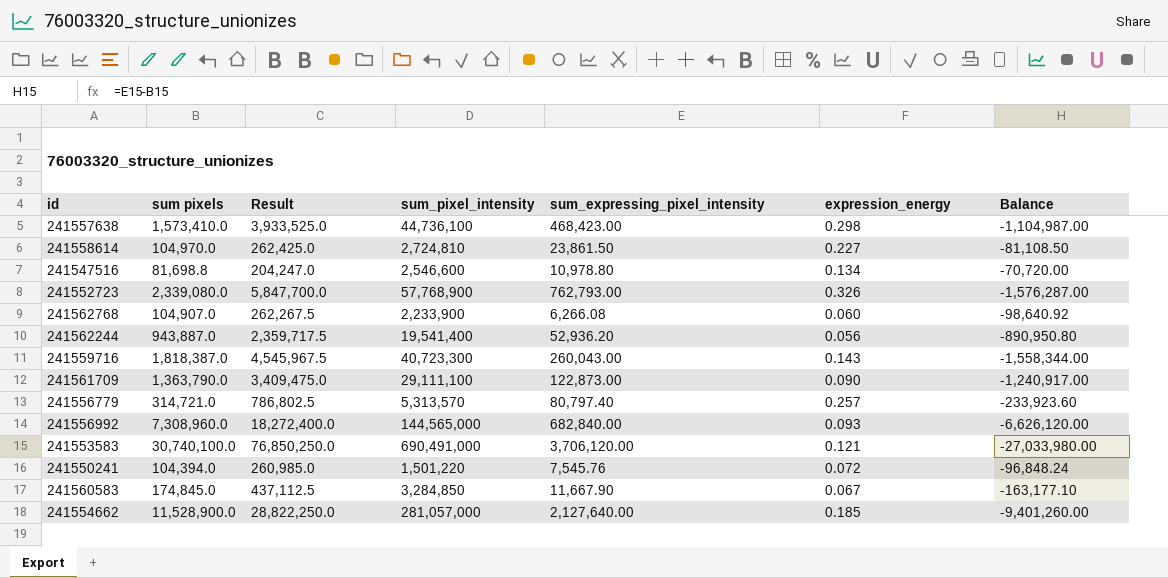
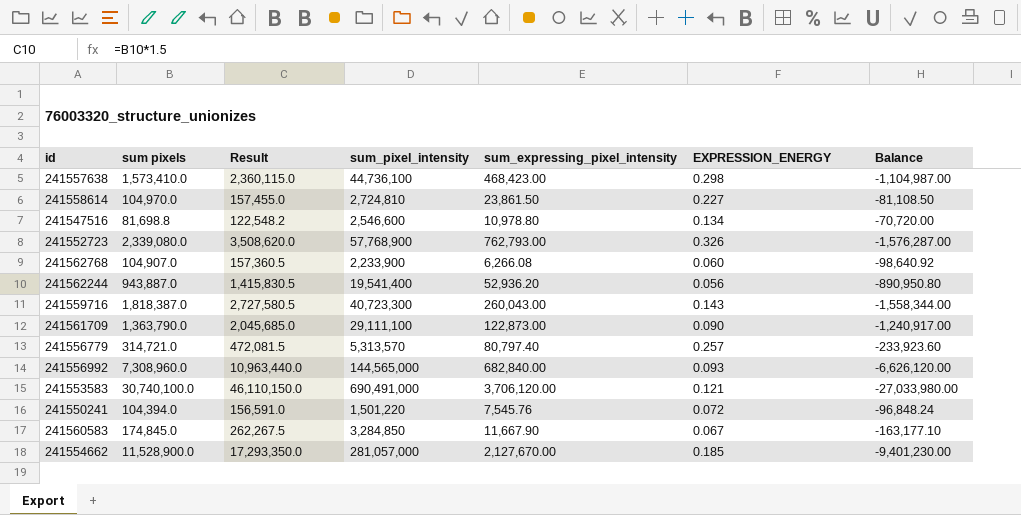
column Result | formula: [sum pixels] * 2.5 -> [sum pixels] * 1.5
column name: expression_energy -> EXPRESSION_ENERGY
241554662 | sum_expressing_pixel_intensity: 2,127,640.00 -> 2,127,670.00
241554662 | Balance: -9,401,260.00 -> -9,401,230.00

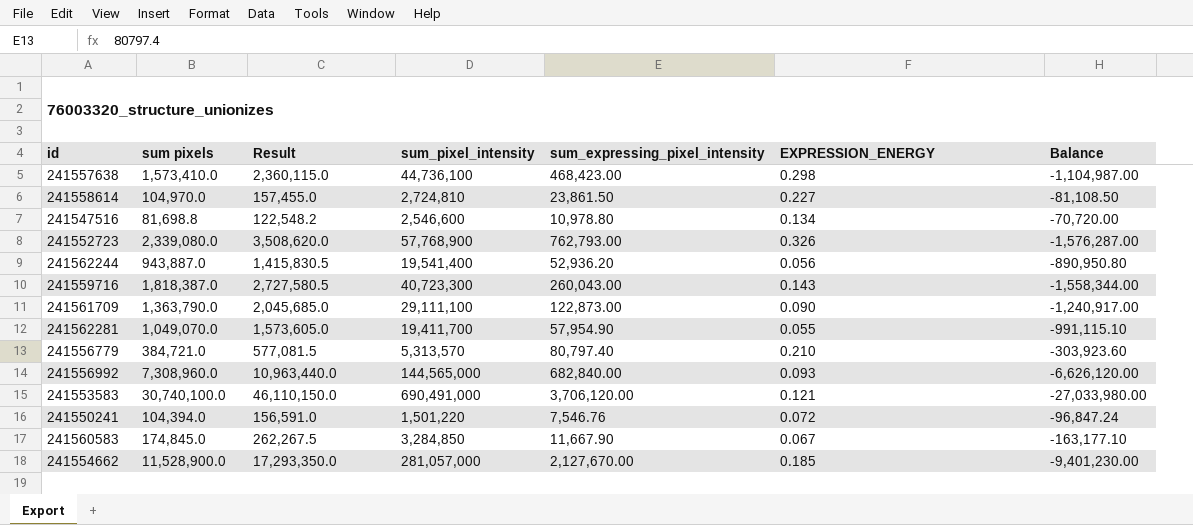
row 241562768: 104,907.0 | 157,360.5 | 2,233,900 | 6,266.08 | 0.060 | -98,640.92 -> none
row 241562281: none -> 1,049,070.0 | 1,573,605.0 | 19,411,700 | 57,954.90 | 0.055 | -991,115.10
241556779 | sum pixels: 314,721.0 -> 384,721.0
241556779 | Result: 472,081.5 -> 577,081.5
241556779 | EXPRESSION_ENERGY: 0.257 -> 0.210
241556779 | Balance: -233,923.60 -> -303,923.60
241550241 | sum_expressing_pixel_intensity: 7,545.76 -> 7,546.76
241550241 | Balance: -96,848.24 -> -96,847.24

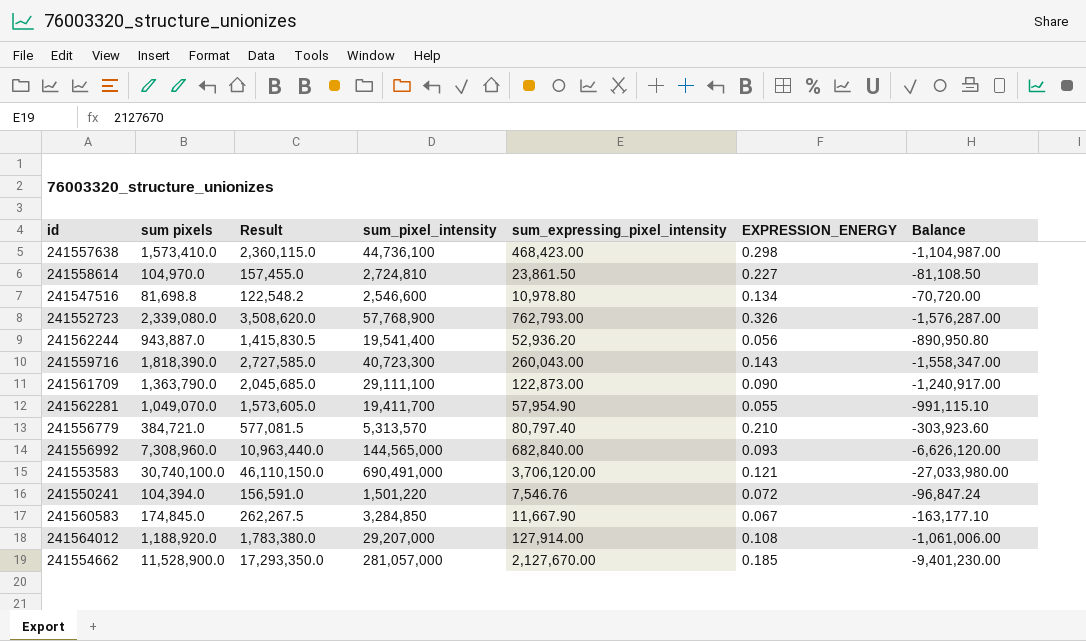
241559716 | sum pixels: 1,818,387.0 -> 1,818,390.0
241559716 | Result: 2,727,580.5 -> 2,727,585.0
241559716 | Balance: -1,558,344.00 -> -1,558,347.00
row 241564012: none -> 1,188,920.0 | 1,783,380.0 | 29,207,000 | 127,914.00 | 0.108 | -1,061,006.00

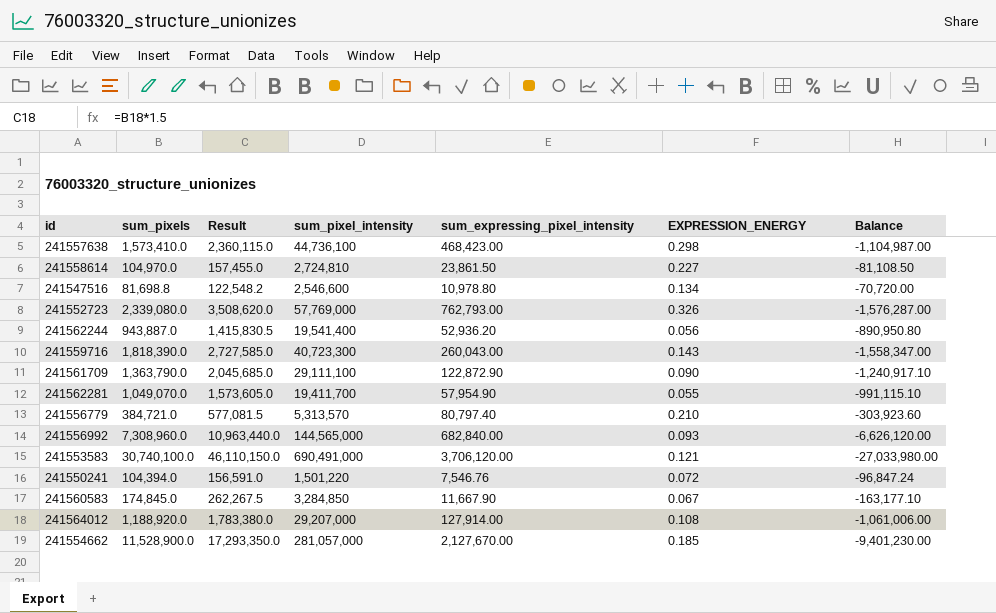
column name: sum pixels -> sum_pixels
241552723 | sum_pixel_intensity: 57,768,900 -> 57,769,000
241561709 | sum_expressing_pixel_intensity: 122,873.00 -> 122,872.90
241561709 | Balance: -1,240,917.00 -> -1,240,917.10

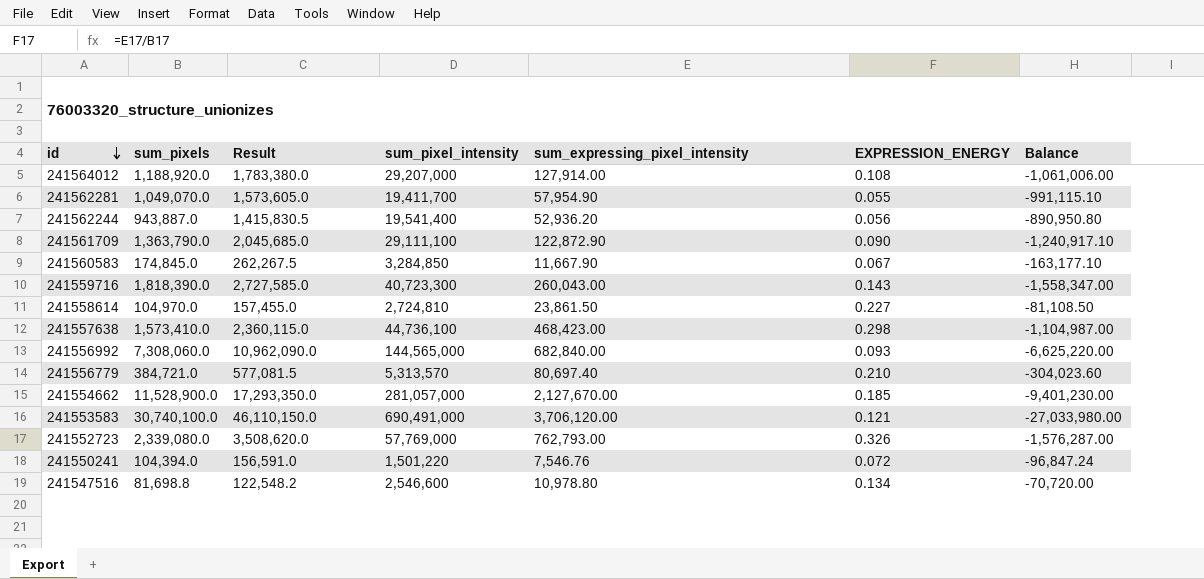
row order: none -> id descending
241556992 | sum_pixels: 7,308,960.0 -> 7,308,060.0
241556992 | Result: 10,963,440.0 -> 10,962,090.0
241556992 | Balance: -6,626,120.00 -> -6,625,220.00
241556779 | sum_expressing_pixel_intensity: 80,797.40 -> 80,697.40
241556779 | Balance: -303,923.60 -> -304,023.60

